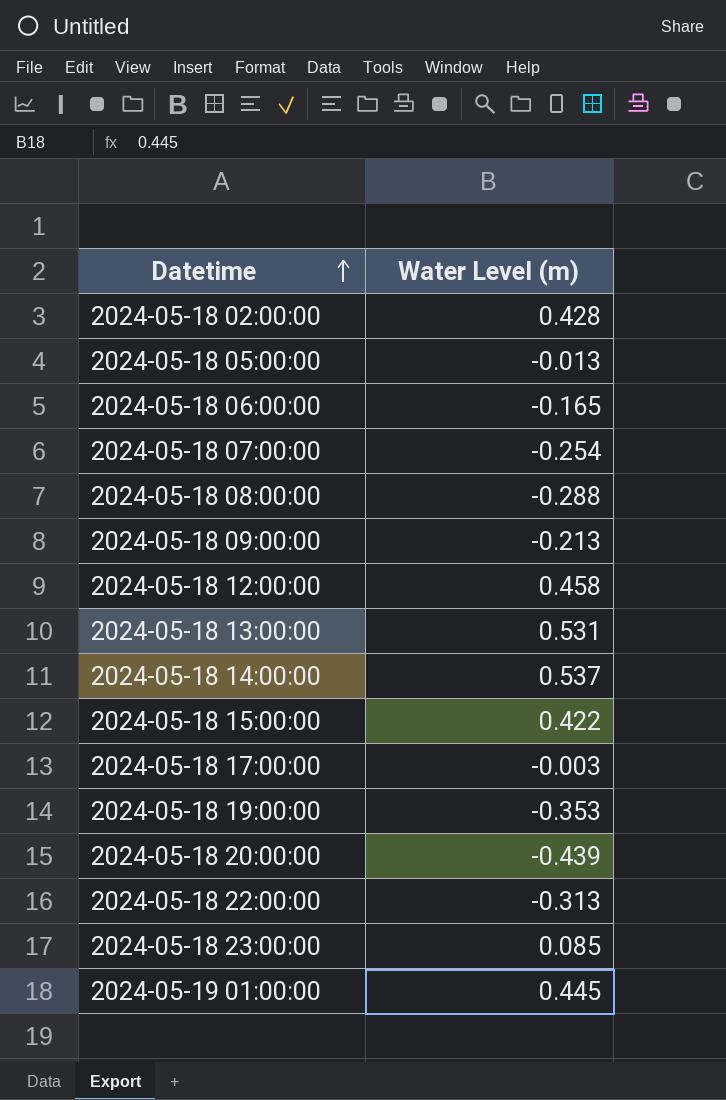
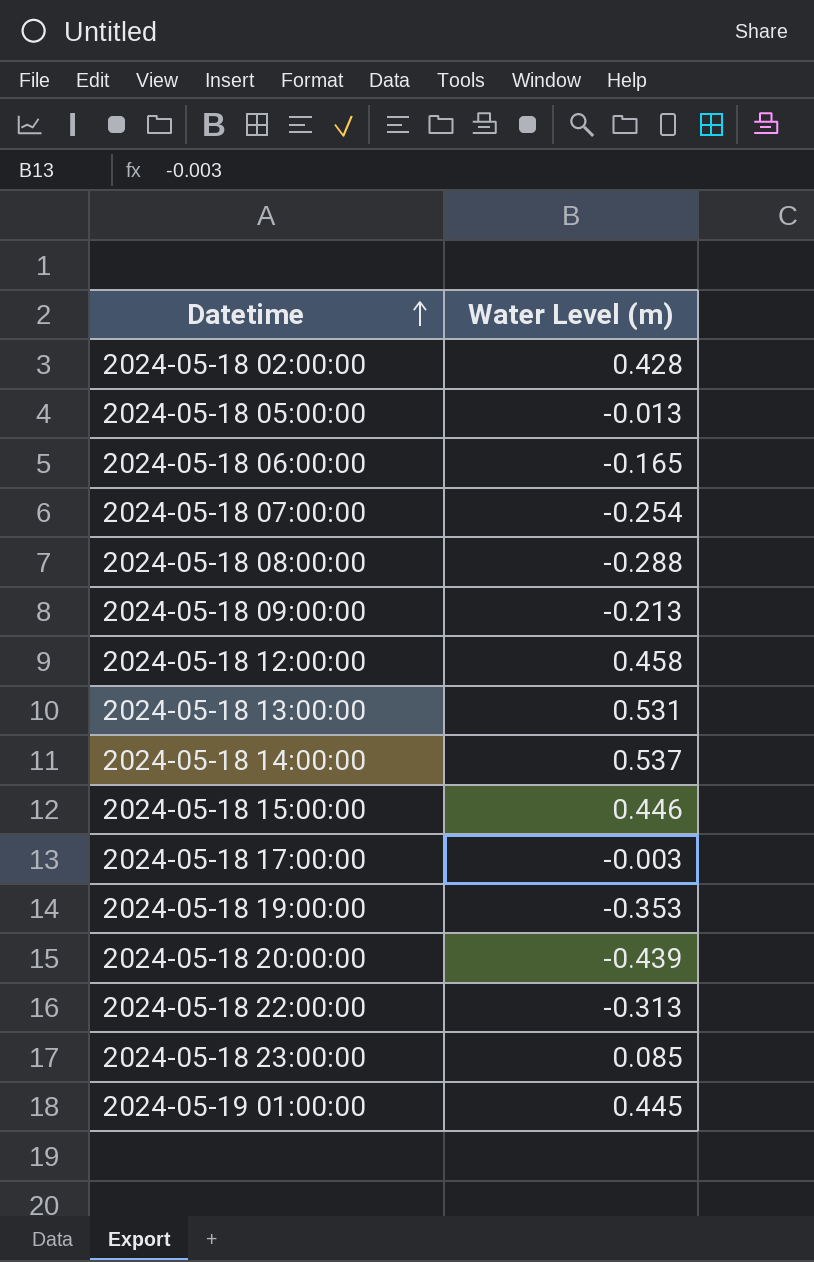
2024-05-18 15:00:00 | Water Level (m): 0.422 -> 0.446

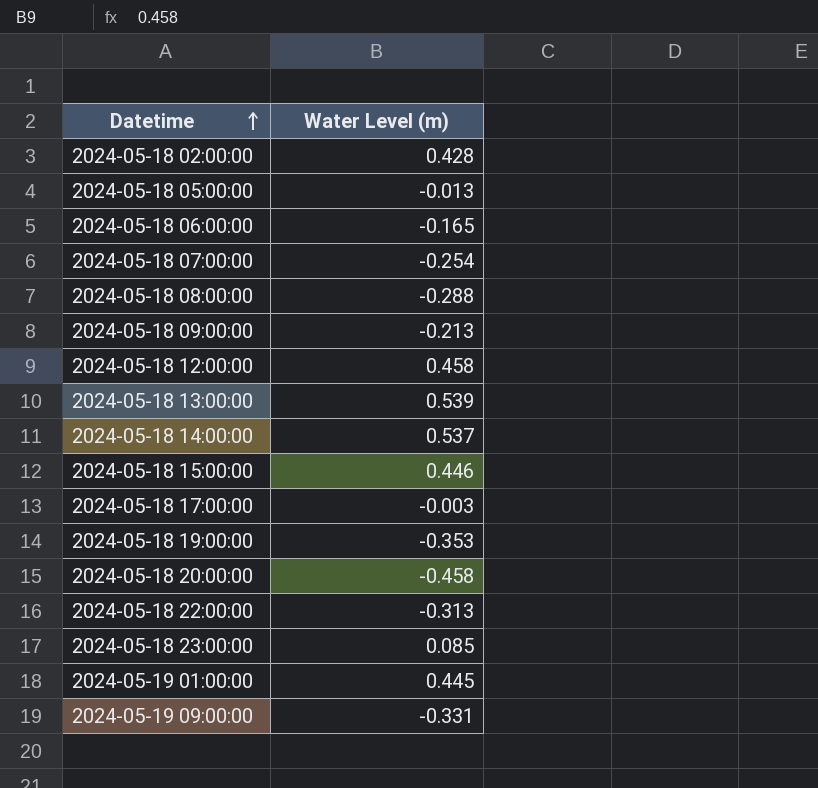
2024-05-18 13:00:00 | Water Level (m): 0.531 -> 0.539
2024-05-18 20:00:00 | Water Level (m): -0.439 -> -0.458
row 2024-05-19 09:00:00: none -> -0.331

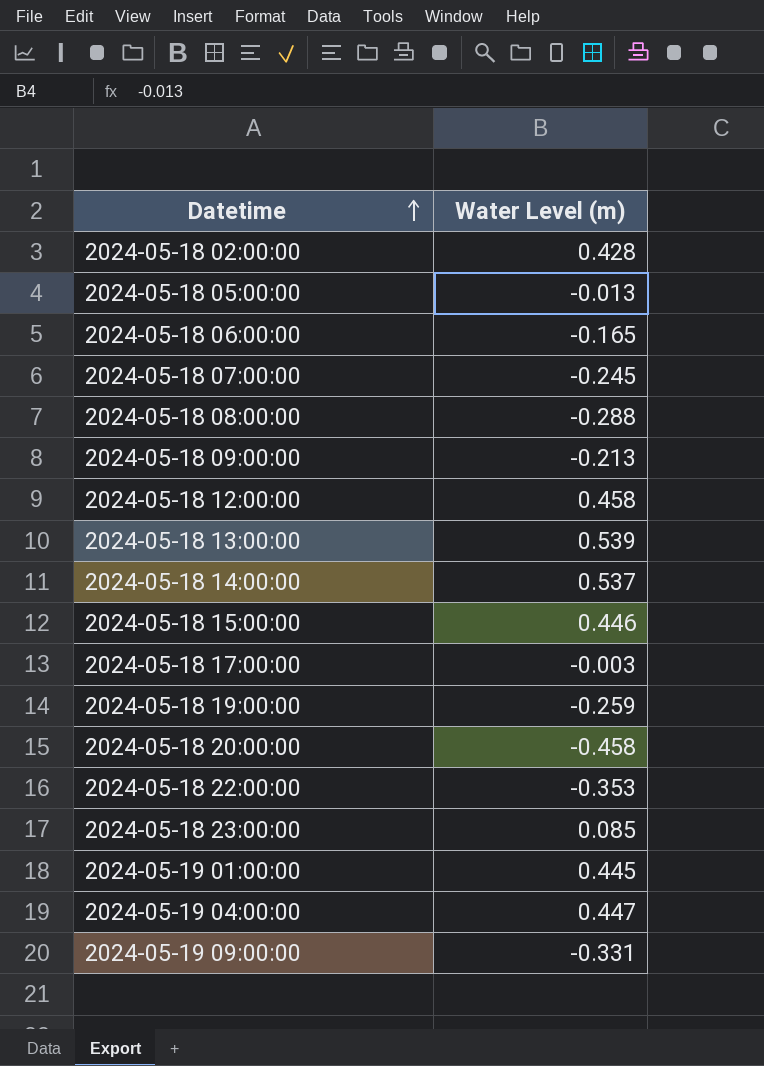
2024-05-18 07:00:00 | Water Level (m): -0.254 -> -0.245
2024-05-18 19:00:00 | Water Level (m): -0.353 -> -0.259
2024-05-18 22:00:00 | Water Level (m): -0.313 -> -0.353
row 2024-05-19 04:00:00: none -> 0.447

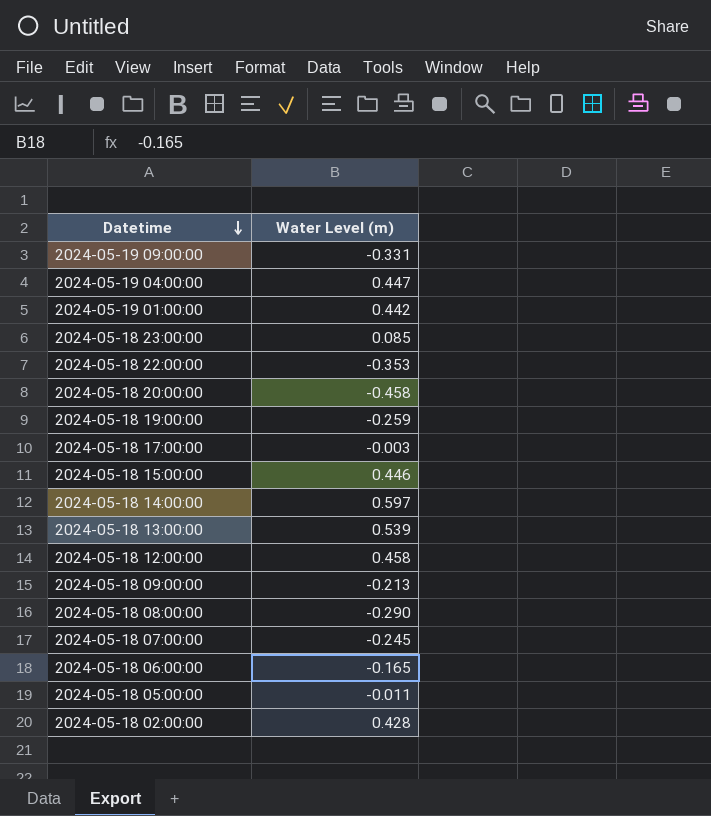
row order: Datetime ascending -> Datetime descending
2024-05-19 01:00:00 | Water Level (m): 0.445 -> 0.442
2024-05-18 14:00:00 | Water Level (m): 0.537 -> 0.597
2024-05-18 08:00:00 | Water Level (m): -0.288 -> -0.290
2024-05-18 05:00:00 | Water Level (m): -0.013 -> -0.011

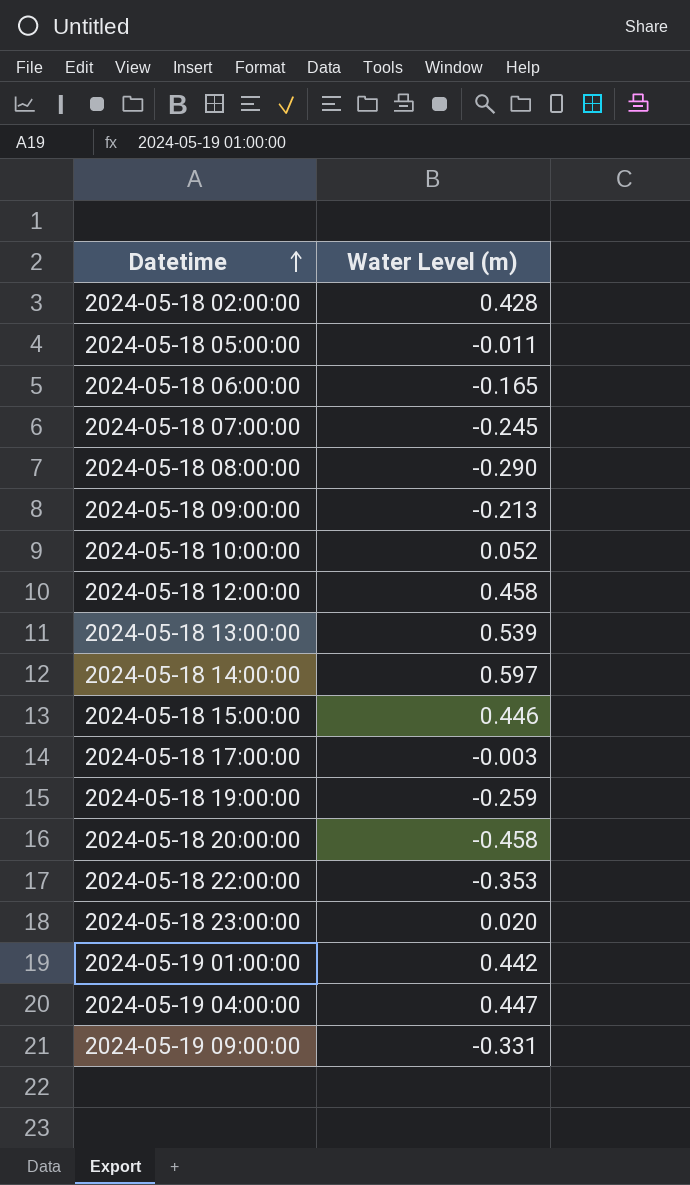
row order: Datetime descending -> Datetime ascending
row 2024-05-18 10:00:00: none -> 0.052
2024-05-18 23:00:00 | Water Level (m): 0.085 -> 0.020

